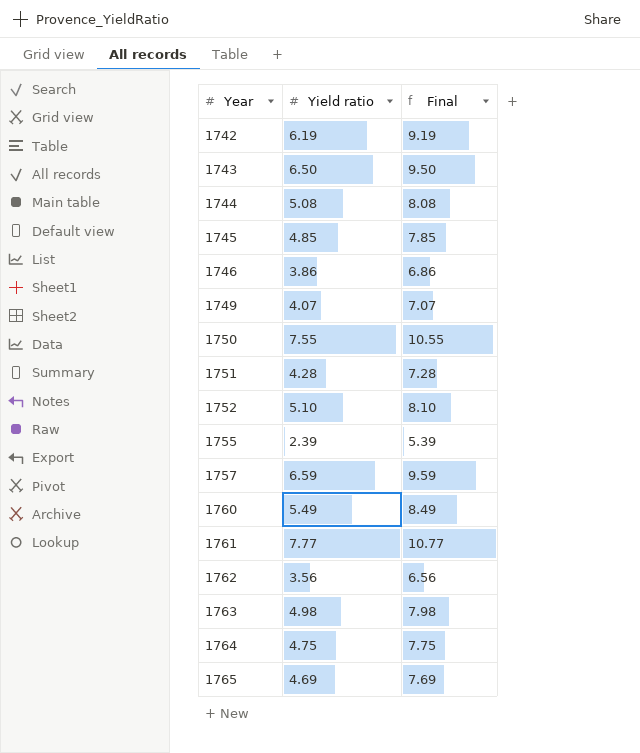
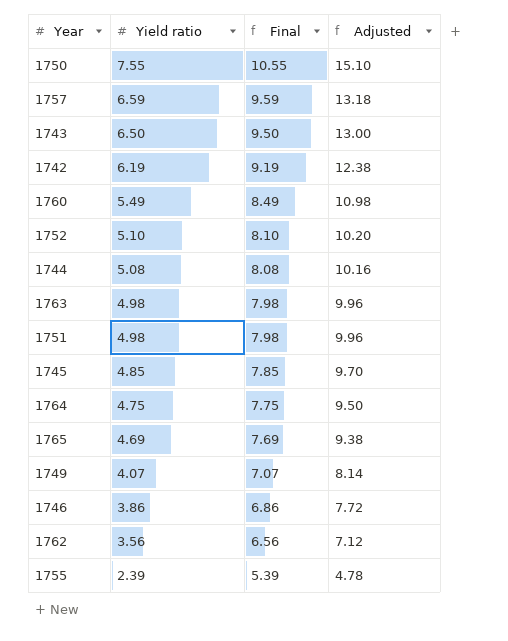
row order: Year ascending -> Yield ratio descending
column Adjusted | formula: none -> [Yield ratio] * 2
row 1761: 7.77 | 10.77 -> none
1751 | Yield ratio: 4.28 -> 4.98
1751 | Final: 7.28 -> 7.98

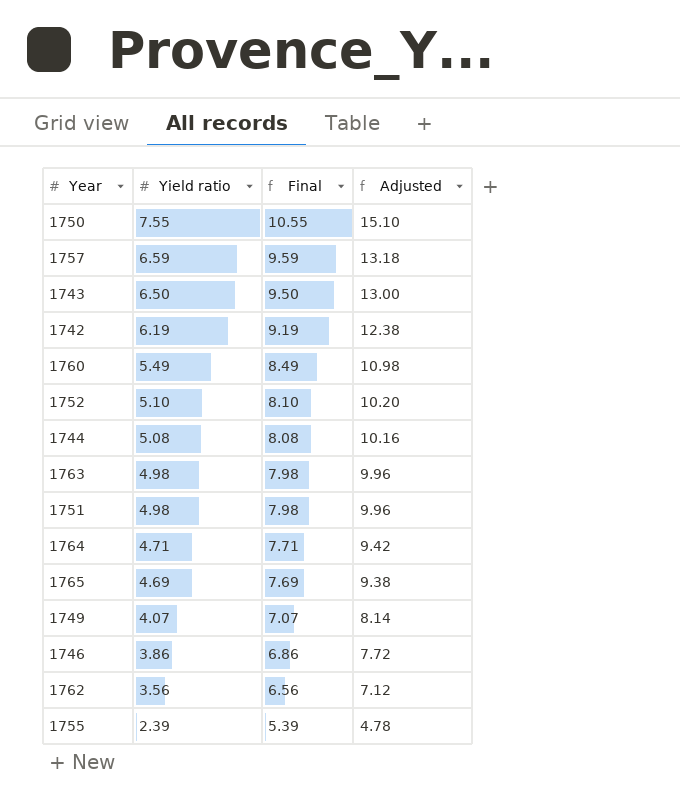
row 1745: 4.85 | 7.85 | 9.70 -> none
1764 | Yield ratio: 4.75 -> 4.71
1764 | Final: 7.75 -> 7.71
1764 | Adjusted: 9.50 -> 9.42

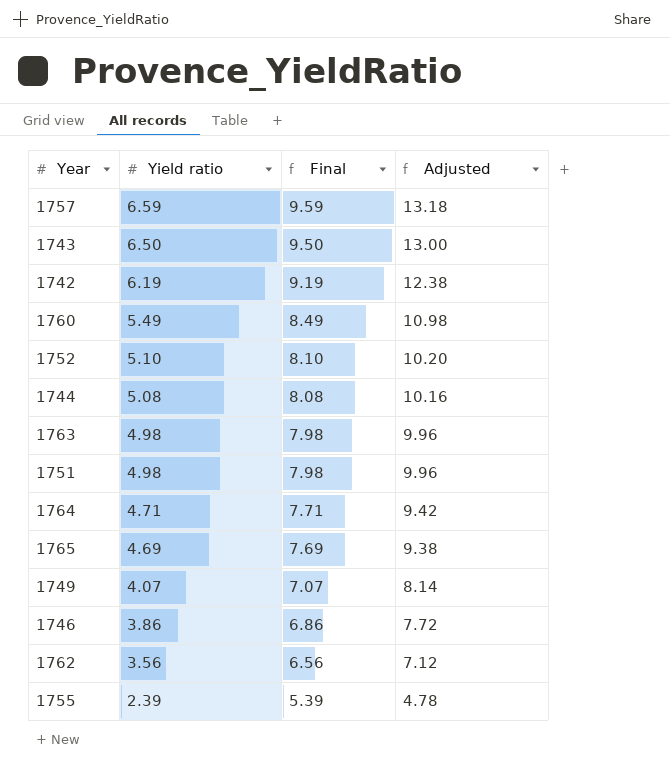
row 1750: 7.55 | 10.55 | 15.10 -> none

